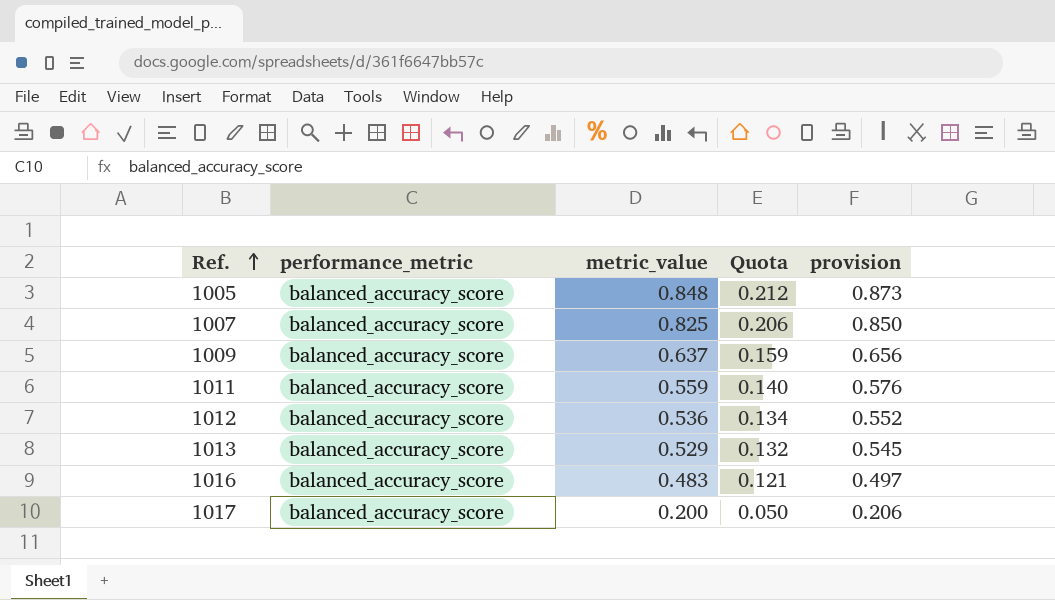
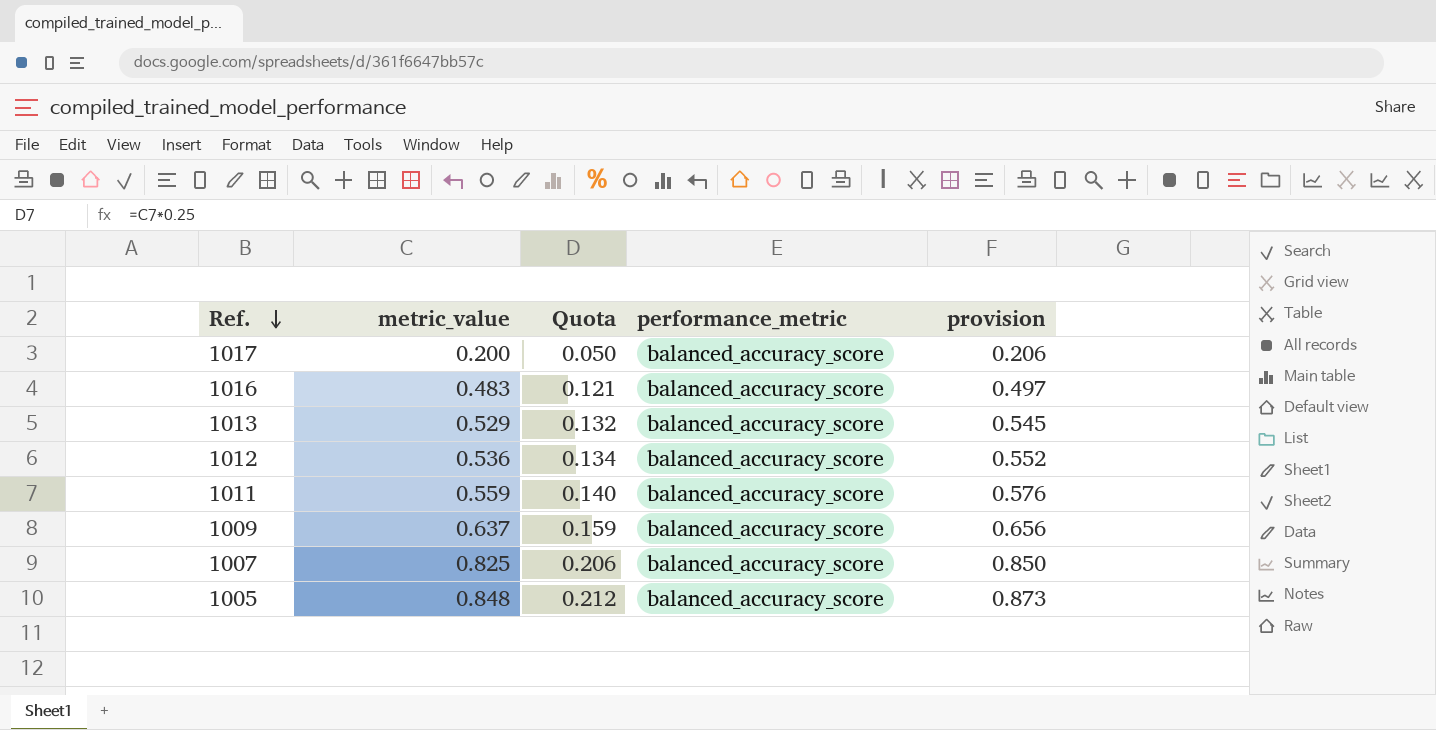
row order: Ref. ascending -> Ref. descending
column performance_metric | position: 2 -> 4

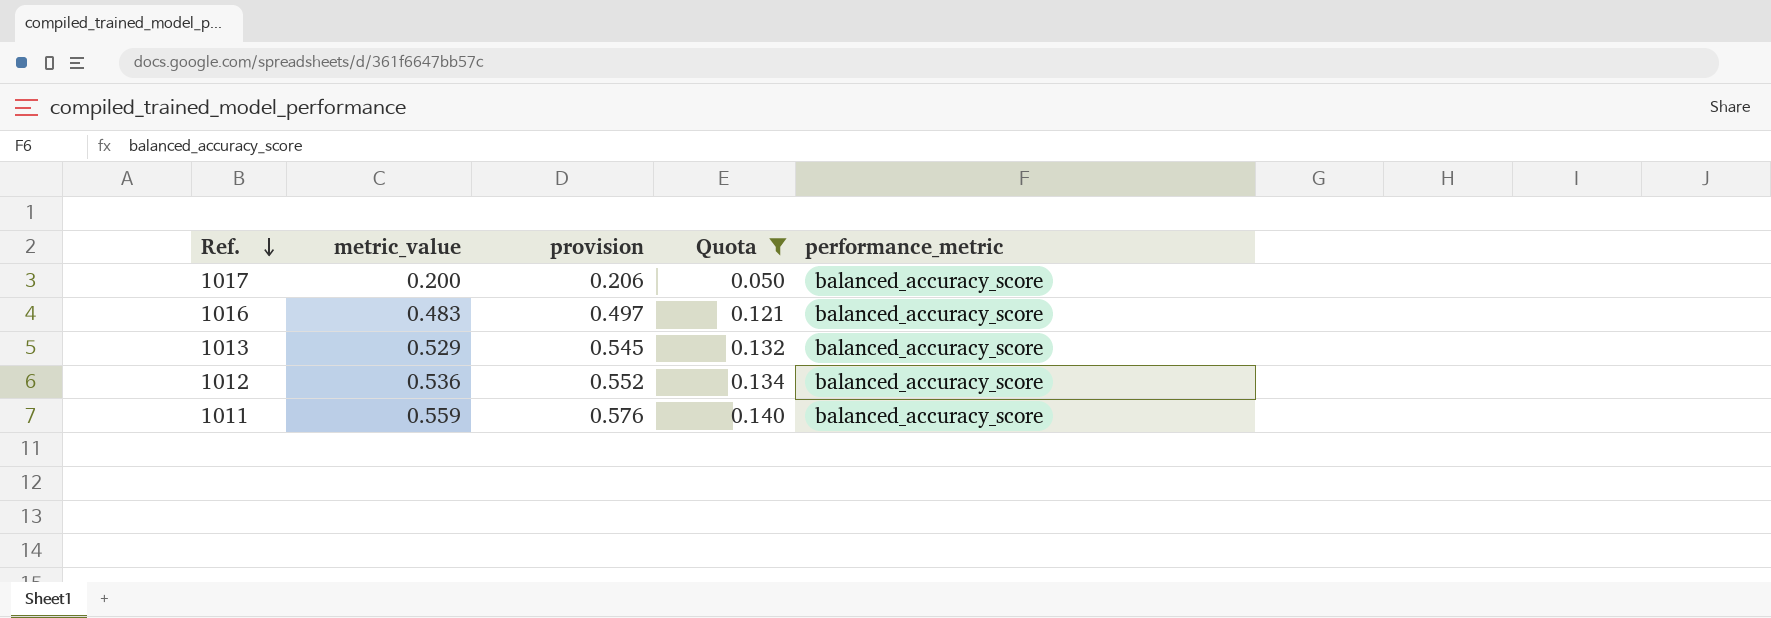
filter: none -> Quota <= 0.140
column provision | position: 5 -> 3

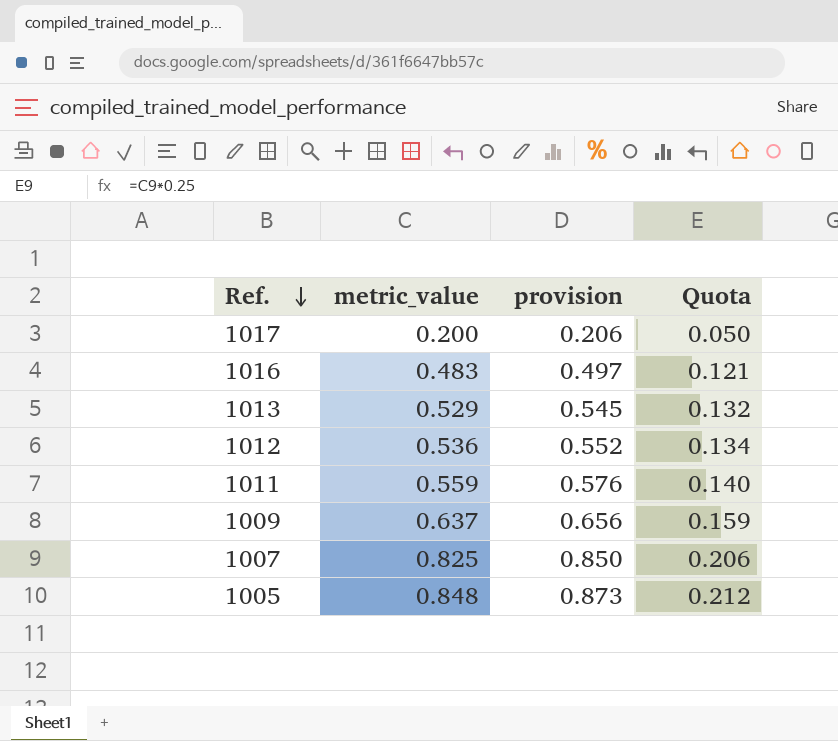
filter: Quota <= 0.140 -> none
column performance_metric | position: 5 -> none

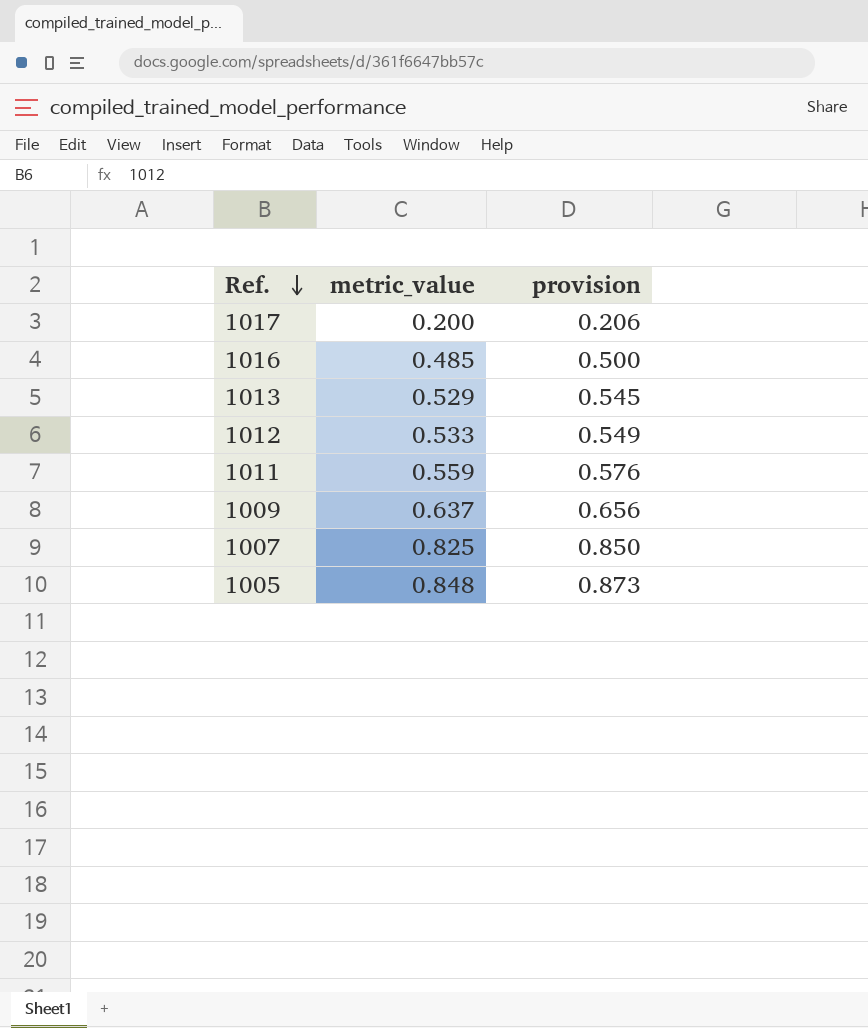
column Quota | formula: [metric_value] * 0.25 -> none
1016 | metric_value: 0.483 -> 0.485
1016 | provision: 0.497 -> 0.500
1012 | metric_value: 0.536 -> 0.533
1012 | provision: 0.552 -> 0.549

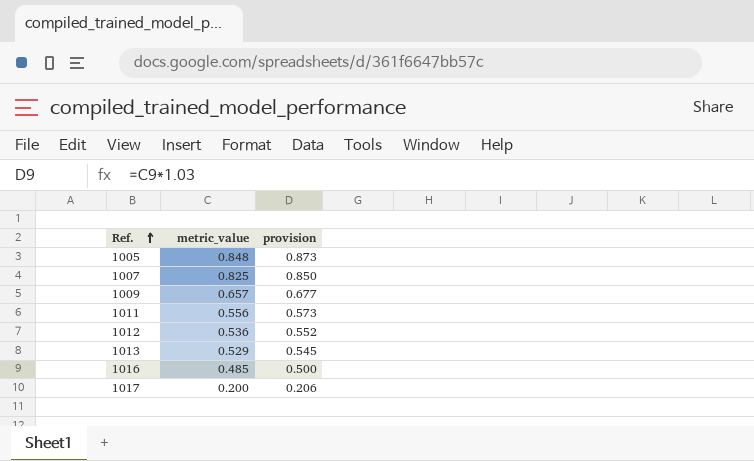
row order: Ref. descending -> Ref. ascending
1009 | metric_value: 0.637 -> 0.657
1009 | provision: 0.656 -> 0.677
1011 | metric_value: 0.559 -> 0.556
1011 | provision: 0.576 -> 0.573
1012 | metric_value: 0.533 -> 0.536
1012 | provision: 0.549 -> 0.552

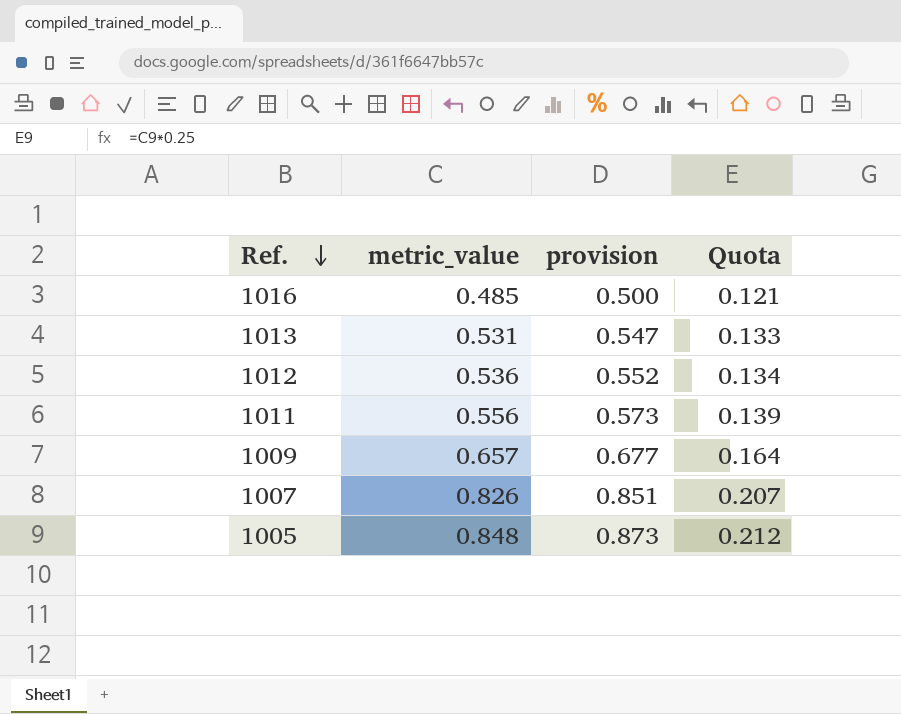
row order: Ref. ascending -> Ref. descending
column Quota | formula: none -> [metric_value] * 0.25
row 1017: 0.200 | 0.206 -> none
1013 | metric_value: 0.529 -> 0.531
1013 | provision: 0.545 -> 0.547
1007 | metric_value: 0.825 -> 0.826
1007 | provision: 0.850 -> 0.851

